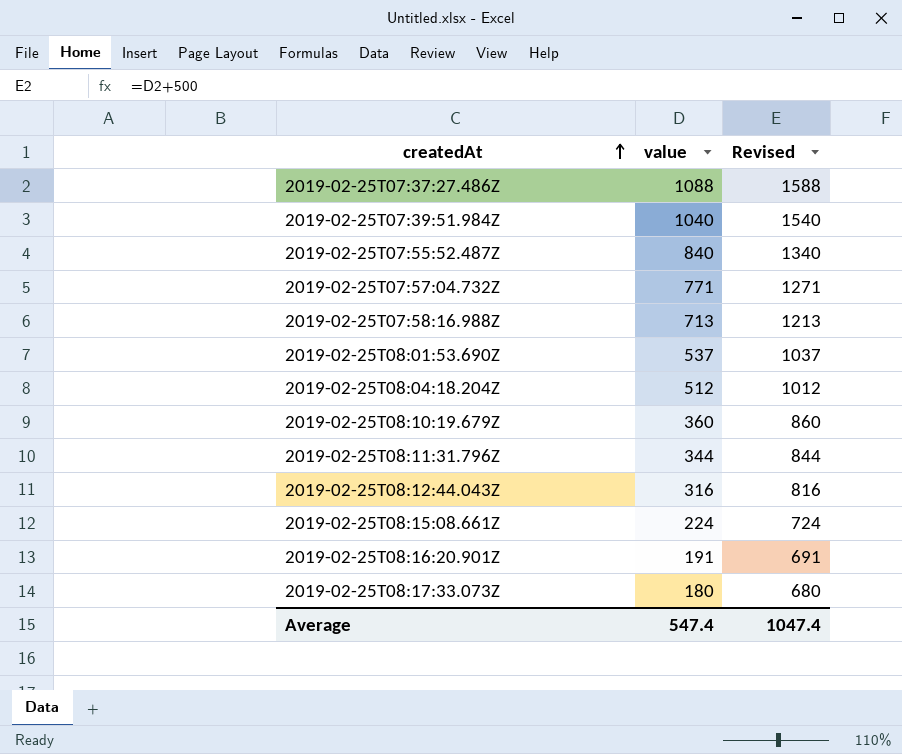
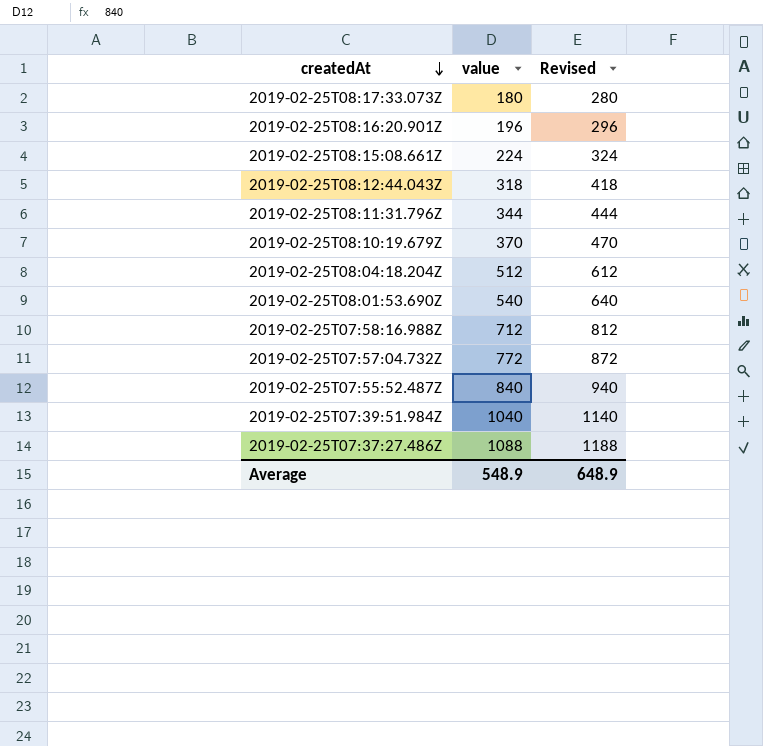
row order: createdAt ascending -> createdAt descending
column Revised | formula: [value] + 500 -> [value] + 100
2019-02-25T08:16:20.901Z | value: 191 -> 196
2019-02-25T08:12:44.043Z | value: 316 -> 318
2019-02-25T08:10:19.679Z | value: 360 -> 370
2019-02-25T08:01:53.690Z | value: 537 -> 540
2019-02-25T07:58:16.988Z | value: 713 -> 712
2019-02-25T07:57:04.732Z | value: 771 -> 772
Average | value: 547.4 -> 548.9
Average | Revised: 1047.4 -> 648.9

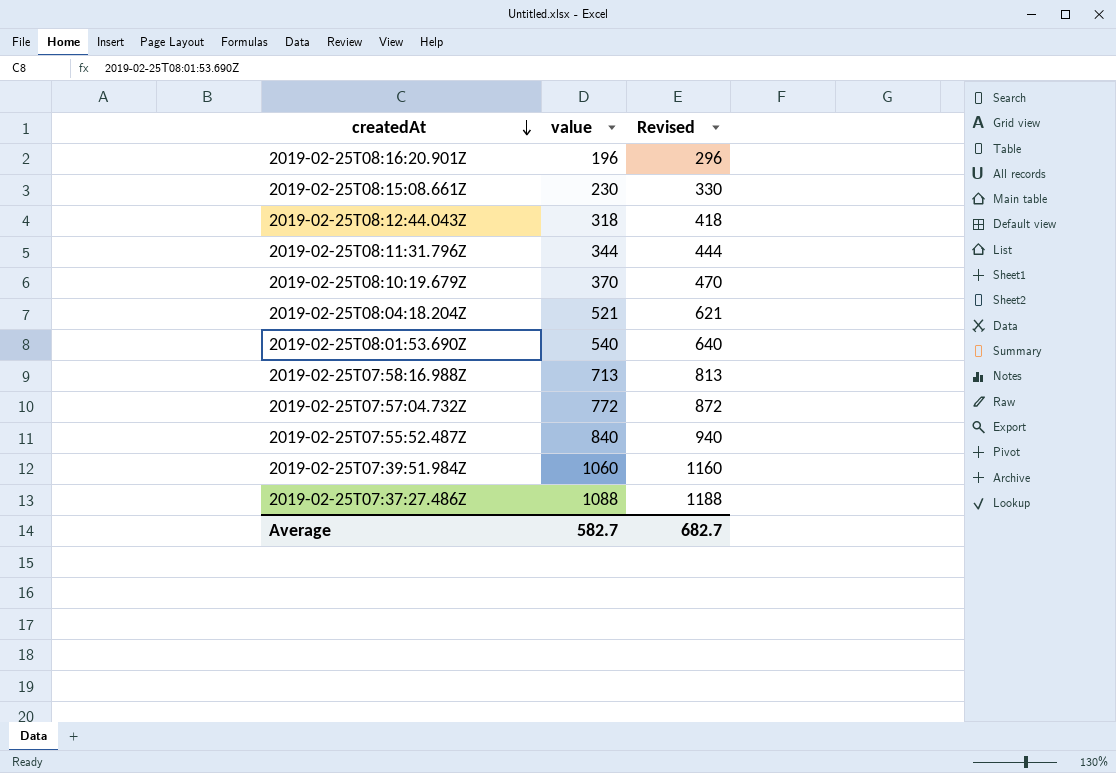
row 2019-02-25T08:17:33.073Z: 180 | 280 -> none
2019-02-25T08:15:08.661Z | value: 224 -> 230
2019-02-25T08:15:08.661Z | Revised: 324 -> 330
2019-02-25T08:04:18.204Z | value: 512 -> 521
2019-02-25T08:04:18.204Z | Revised: 612 -> 621
2019-02-25T07:58:16.988Z | value: 712 -> 713
2019-02-25T07:58:16.988Z | Revised: 812 -> 813
2019-02-25T07:39:51.984Z | value: 1040 -> 1060
2019-02-25T07:39:51.984Z | Revised: 1140 -> 1160
Average | value: 548.9 -> 582.7
Average | Revised: 648.9 -> 682.7

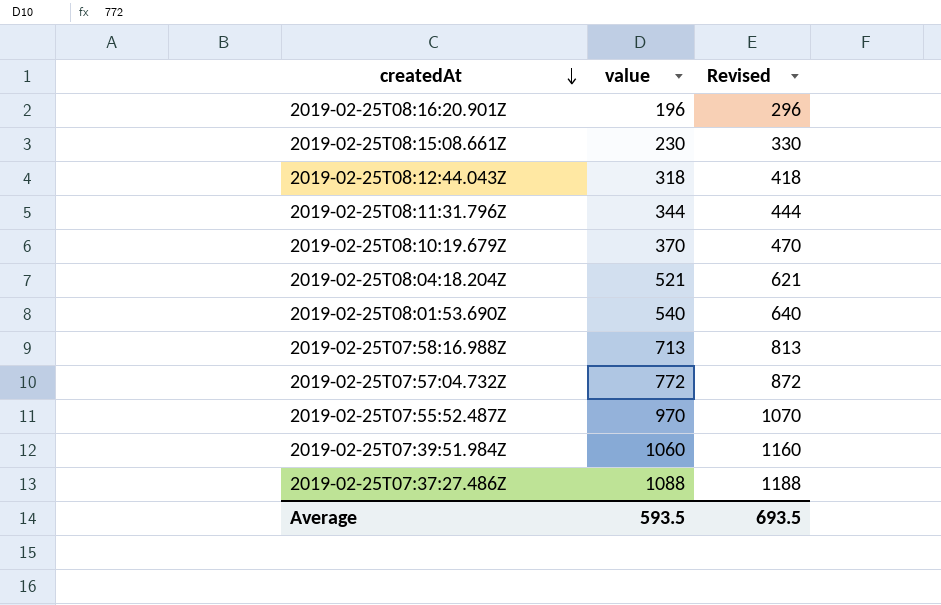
2019-02-25T07:55:52.487Z | value: 840 -> 970
2019-02-25T07:55:52.487Z | Revised: 940 -> 1070
Average | value: 582.7 -> 593.5
Average | Revised: 682.7 -> 693.5

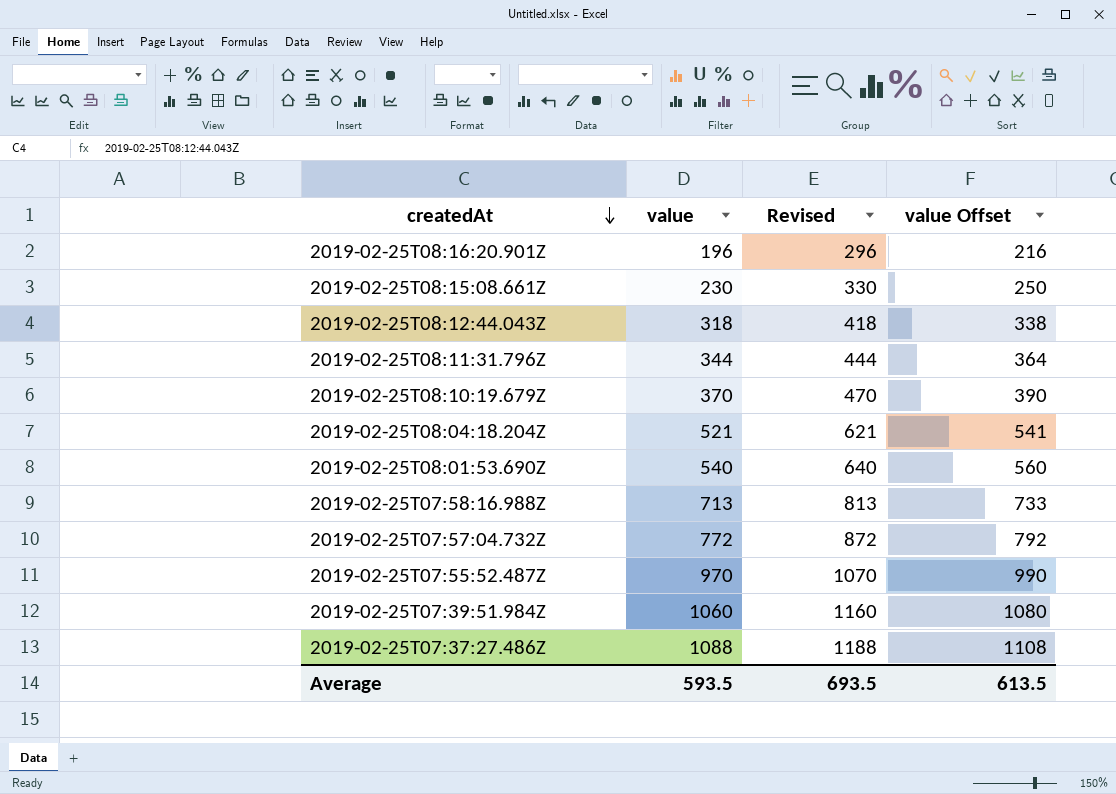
column value Offset | formula: none -> [value] + 20

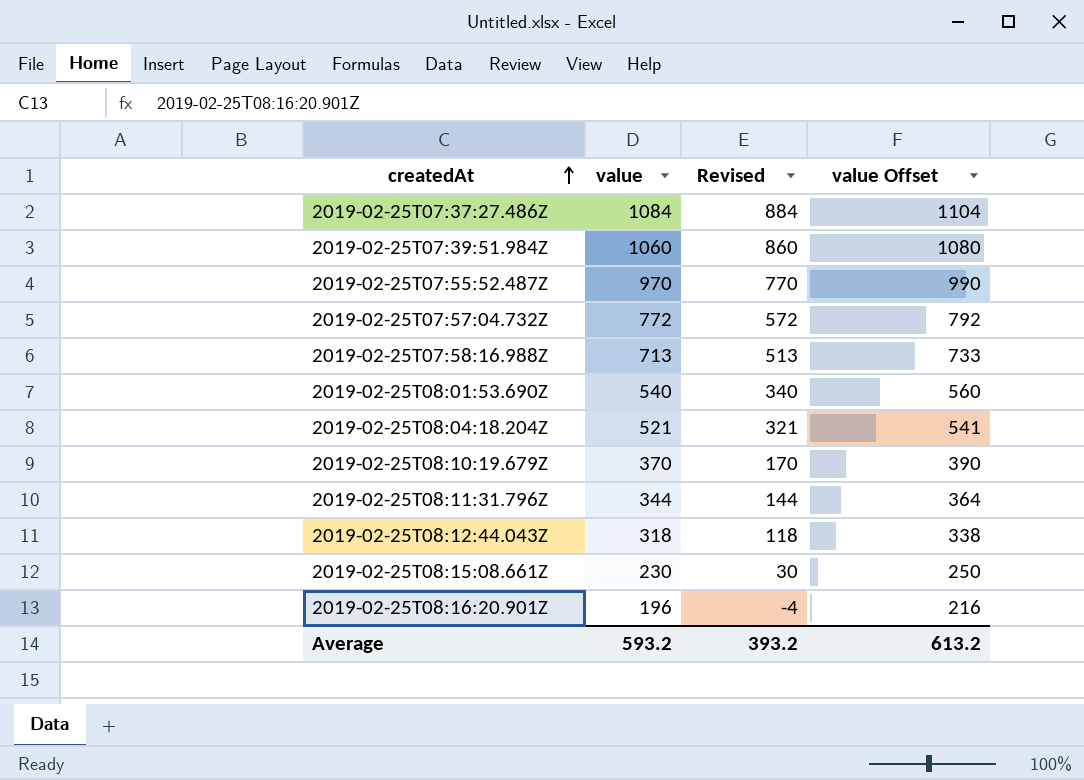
row order: createdAt descending -> createdAt ascending
column Revised | formula: [value] + 100 -> [value] - 200
2019-02-25T07:37:27.486Z | value: 1088 -> 1084
2019-02-25T07:37:27.486Z | value Offset: 1108 -> 1104
Average | value: 593.5 -> 593.2
Average | Revised: 693.5 -> 393.2
Average | value Offset: 613.5 -> 613.2

